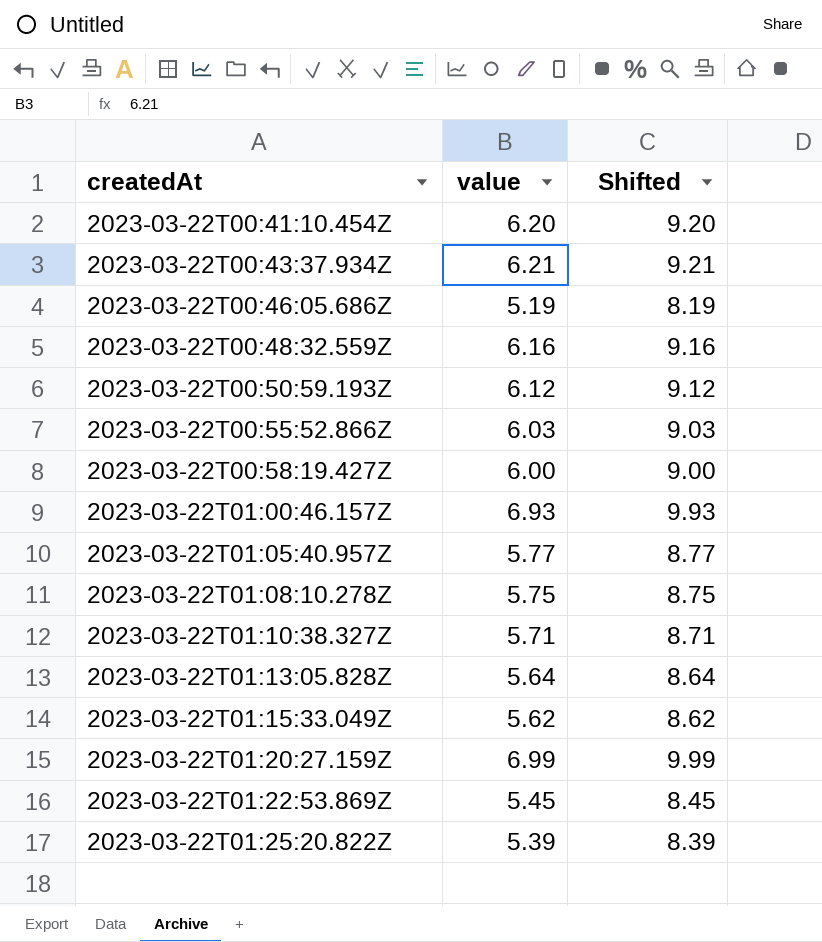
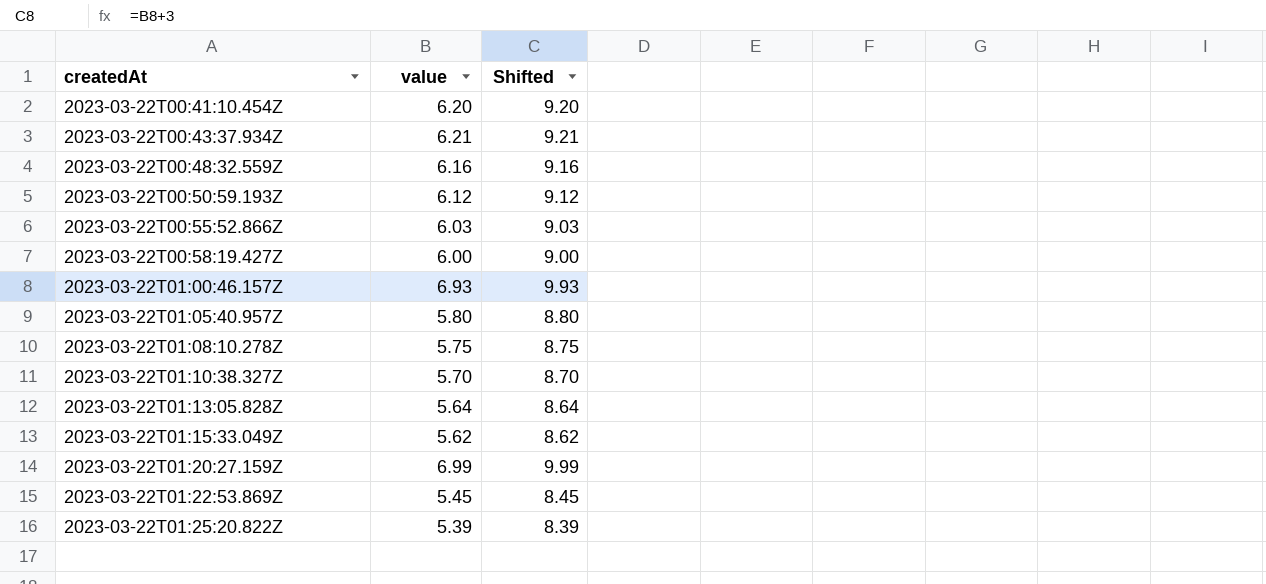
row 2023-03-22T00:46:05.686Z: 5.19 | 8.19 -> none
2023-03-22T01:05:40.957Z | value: 5.77 -> 5.80
2023-03-22T01:05:40.957Z | Shifted: 8.77 -> 8.80
2023-03-22T01:10:38.327Z | value: 5.71 -> 5.70
2023-03-22T01:10:38.327Z | Shifted: 8.71 -> 8.70

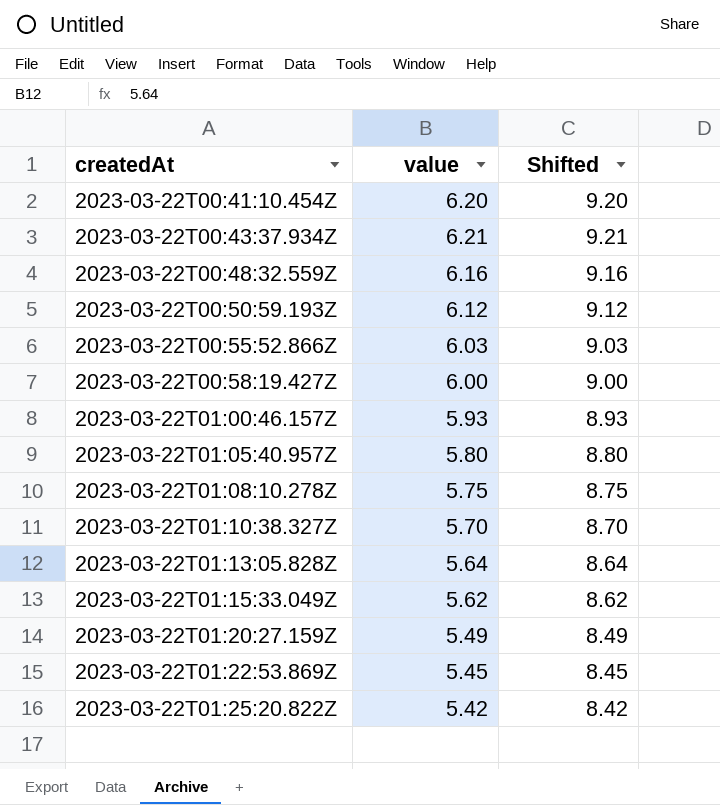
2023-03-22T01:00:46.157Z | value: 6.93 -> 5.93
2023-03-22T01:00:46.157Z | Shifted: 9.93 -> 8.93
2023-03-22T01:20:27.159Z | value: 6.99 -> 5.49
2023-03-22T01:20:27.159Z | Shifted: 9.99 -> 8.49
2023-03-22T01:25:20.822Z | value: 5.39 -> 5.42
2023-03-22T01:25:20.822Z | Shifted: 8.39 -> 8.42

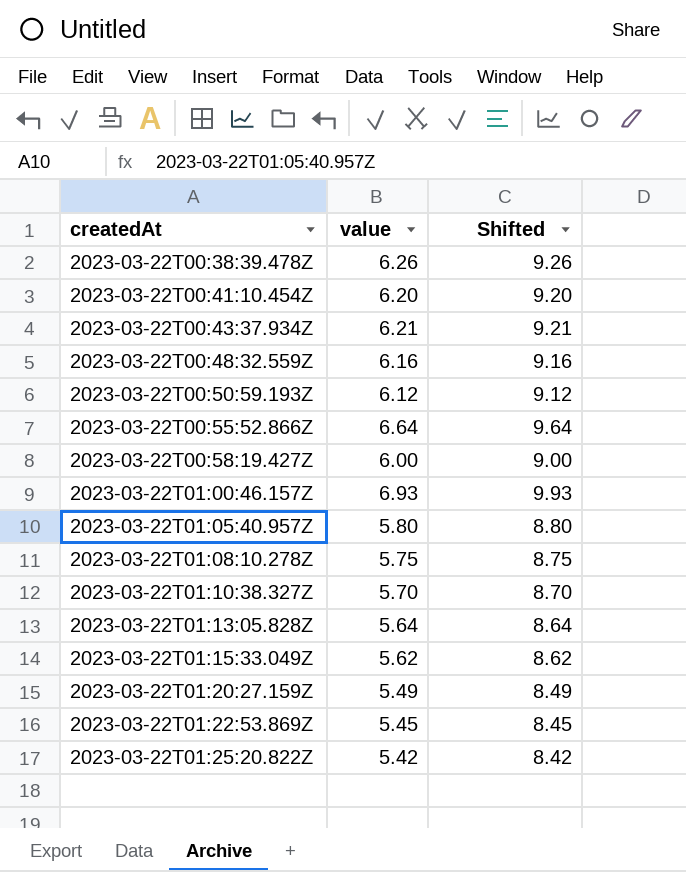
row 2023-03-22T00:38:39.478Z: none -> 6.26 | 9.26
2023-03-22T00:55:52.866Z | value: 6.03 -> 6.64
2023-03-22T00:55:52.866Z | Shifted: 9.03 -> 9.64
2023-03-22T01:00:46.157Z | value: 5.93 -> 6.93
2023-03-22T01:00:46.157Z | Shifted: 8.93 -> 9.93

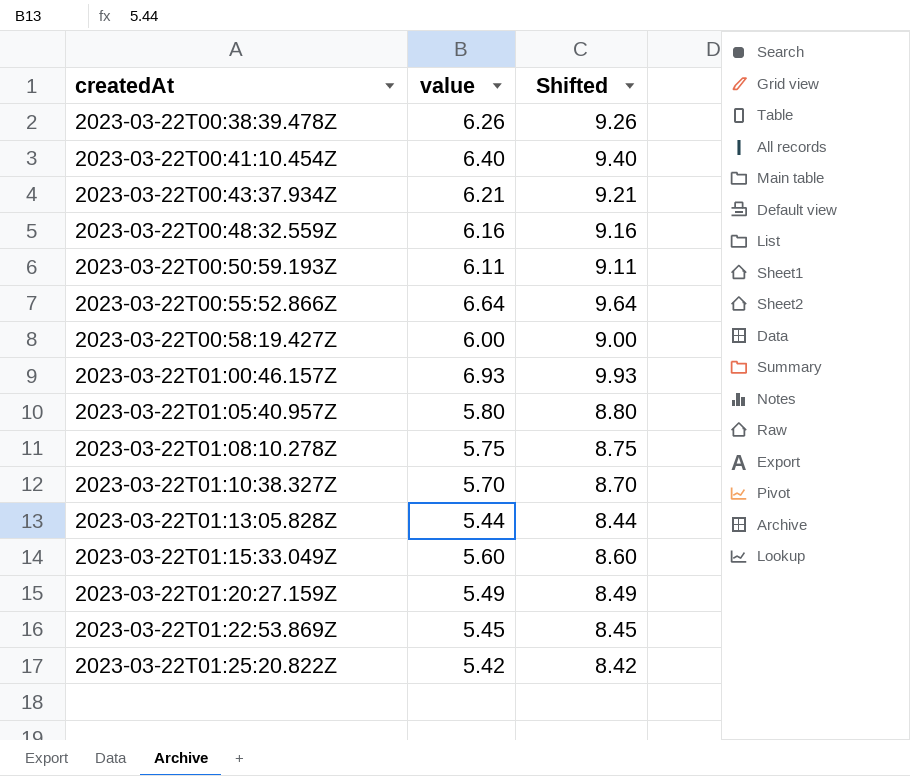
2023-03-22T00:41:10.454Z | value: 6.20 -> 6.40
2023-03-22T00:41:10.454Z | Shifted: 9.20 -> 9.40
2023-03-22T00:50:59.193Z | value: 6.12 -> 6.11
2023-03-22T00:50:59.193Z | Shifted: 9.12 -> 9.11
2023-03-22T01:13:05.828Z | value: 5.64 -> 5.44
2023-03-22T01:13:05.828Z | Shifted: 8.64 -> 8.44
2023-03-22T01:15:33.049Z | value: 5.62 -> 5.60
2023-03-22T01:15:33.049Z | Shifted: 8.62 -> 8.60

